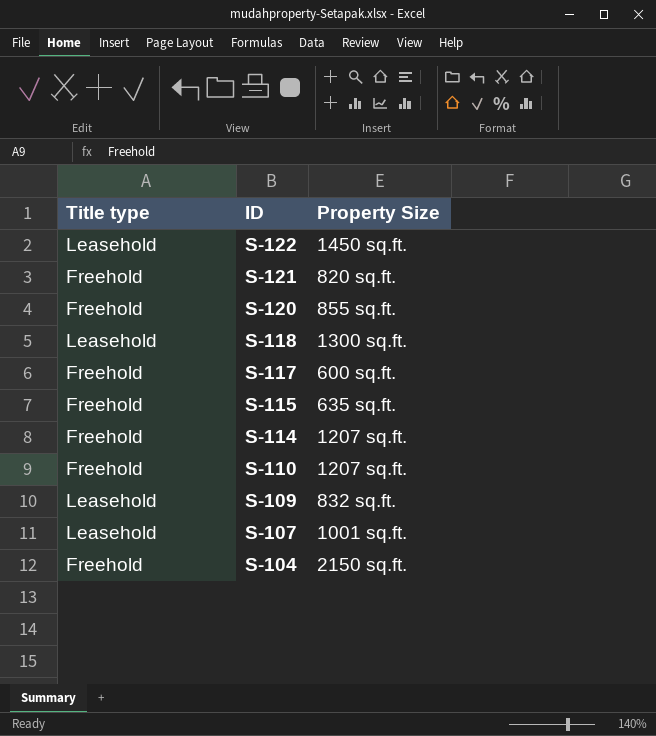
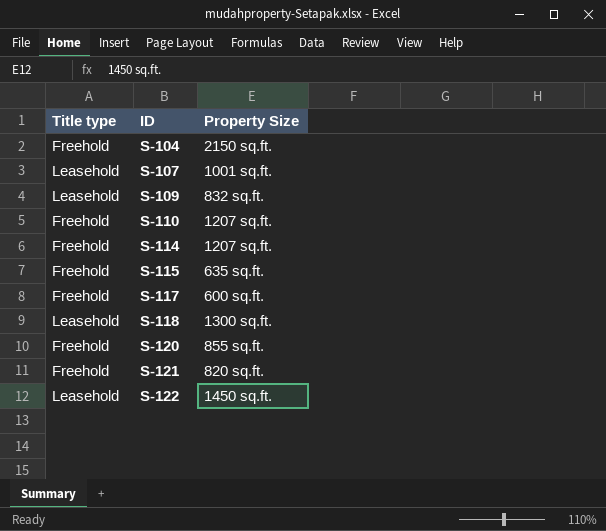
row order: ID descending -> ID ascending

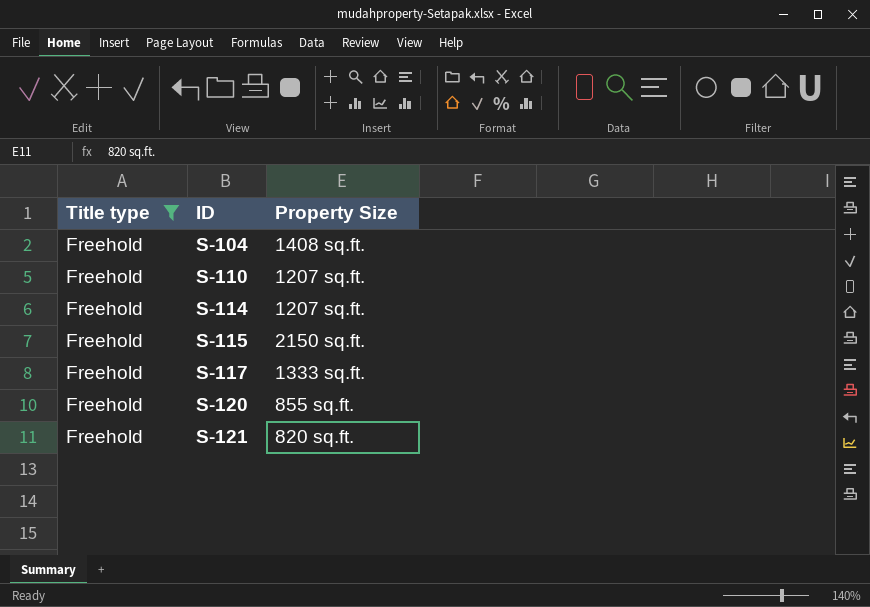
filter: none -> Title type = Freehold
S-104 | Property Size: 2150 sq.ft. -> 1408 sq.ft.
S-115 | Property Size: 635 sq.ft. -> 2150 sq.ft.
S-117 | Property Size: 600 sq.ft. -> 1333 sq.ft.

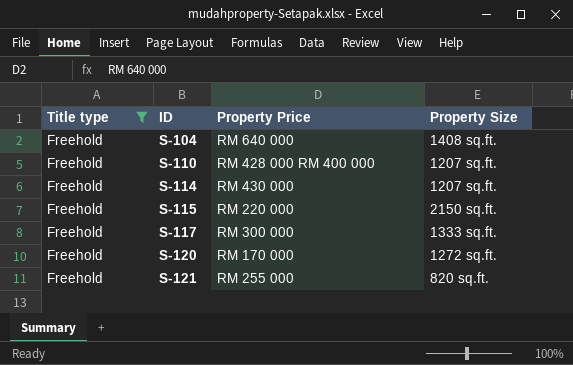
column Property Price | position: none -> 3
S-120 | Property Size: 855 sq.ft. -> 1272 sq.ft.

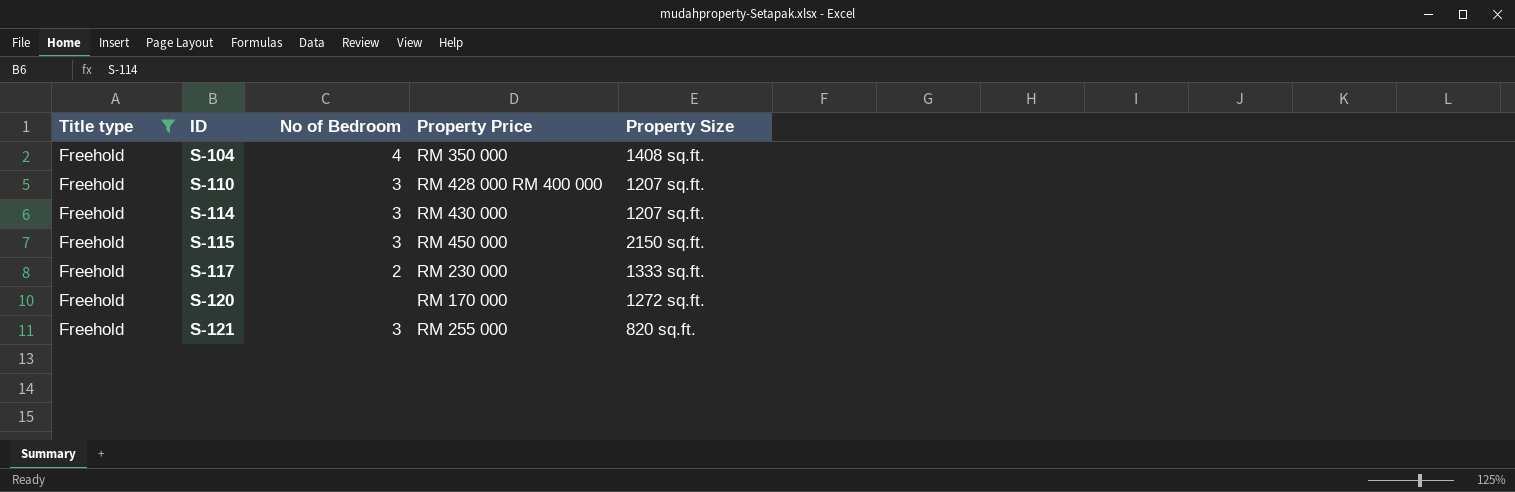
column No of Bedroom | position: none -> 3
S-104 | Property Price: RM 640 000 -> RM 350 000
S-115 | Property Price: RM 220 000 -> RM 450 000
S-117 | Property Price: RM 300 000 -> RM 230 000

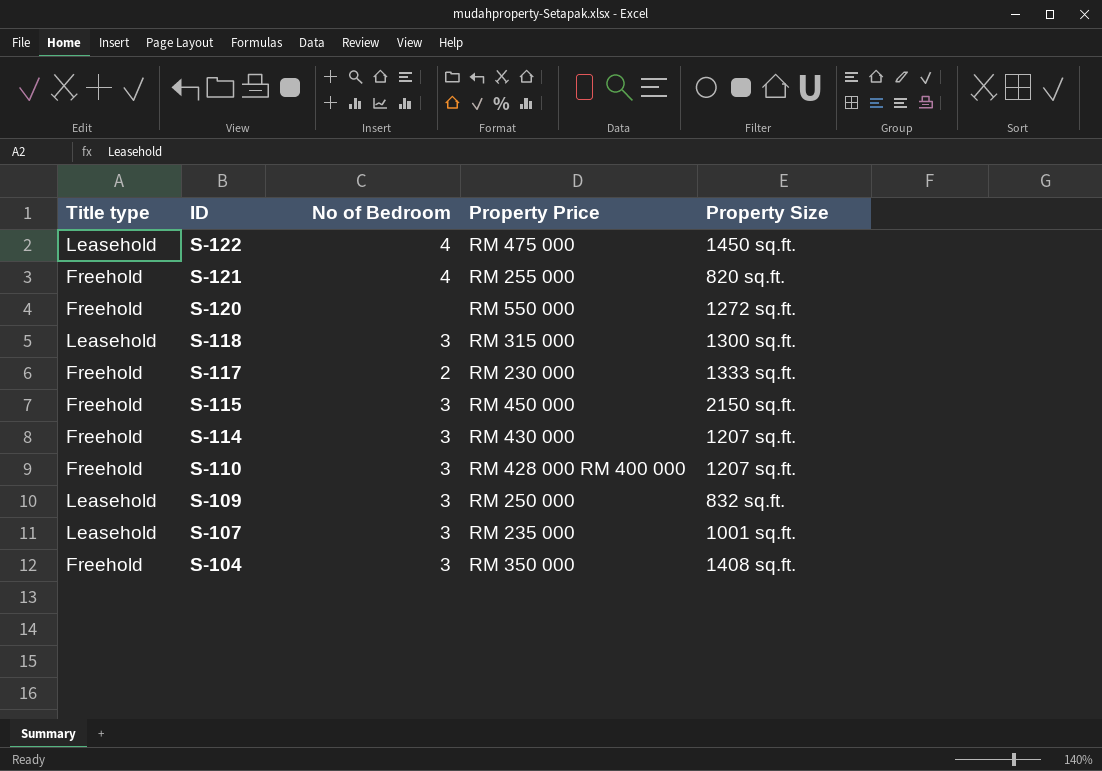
filter: Title type = Freehold -> none
row order: ID ascending -> ID descending
S-121 | No of Bedroom: 3 -> 4
S-120 | Property Price: RM 170 000 -> RM 550 000
S-104 | No of Bedroom: 4 -> 3

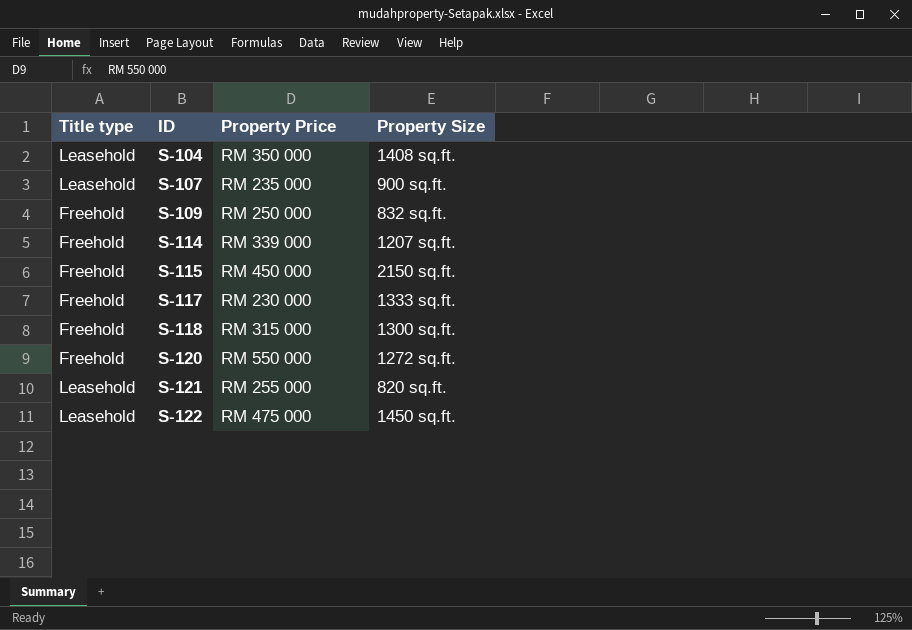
row order: ID descending -> ID ascending
column No of Bedroom | position: 3 -> none
row S-110: Freehold | 3 | RM 428 000 RM 400 000 | 1207 sq.ft. -> none
S-104 | Title type: Freehold -> Leasehold
S-107 | Property Size: 1001 sq.ft. -> 900 sq.ft.
S-109 | Title type: Leasehold -> Freehold
S-114 | Property Price: RM 430 000 -> RM 339 000
S-118 | Title type: Leasehold -> Freehold
S-121 | Title type: Freehold -> Leasehold

